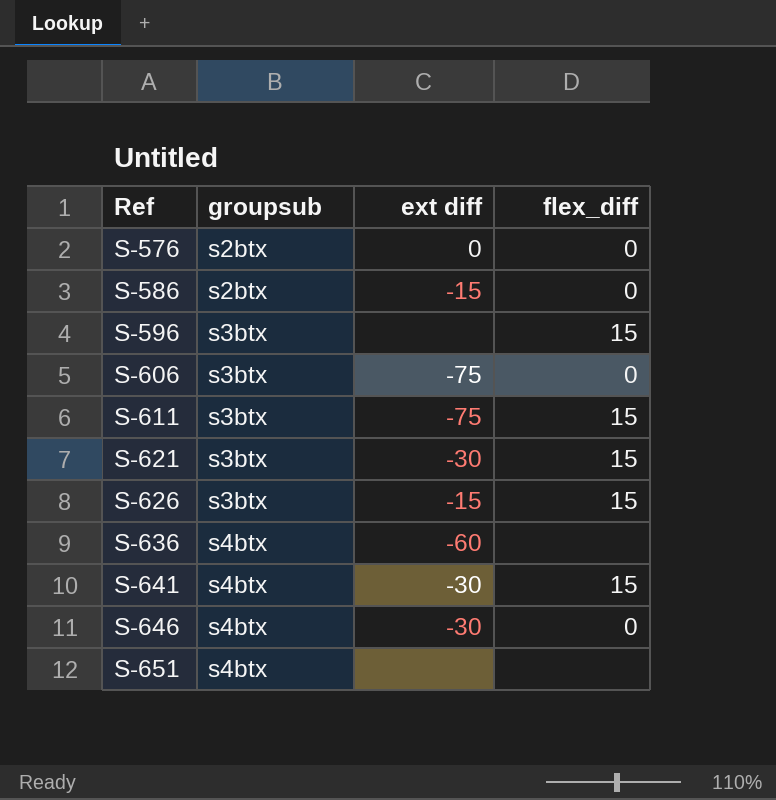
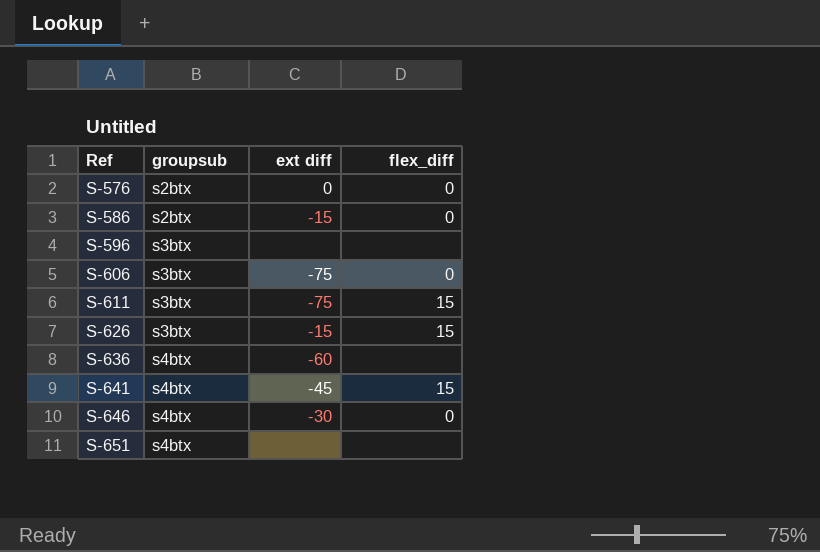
row S-621: s3btx | -30 | 15 -> none
S-596 | flex_diff: 15 -> none
S-641 | ext diff: -30 -> -45

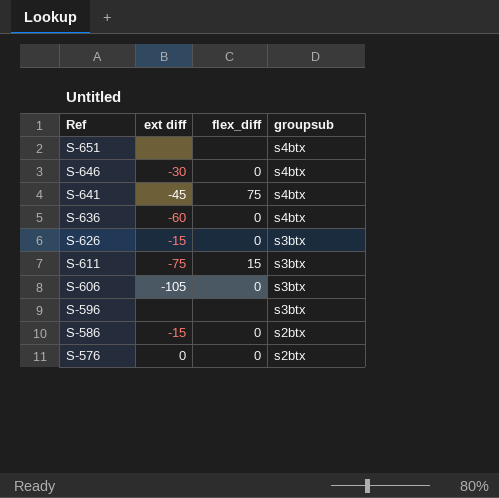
row order: Ref ascending -> Ref descending
column groupsub | position: 2 -> 4
S-641 | flex_diff: 15 -> 75
S-636 | flex_diff: none -> 0
S-626 | flex_diff: 15 -> 0
S-606 | ext diff: -75 -> -105

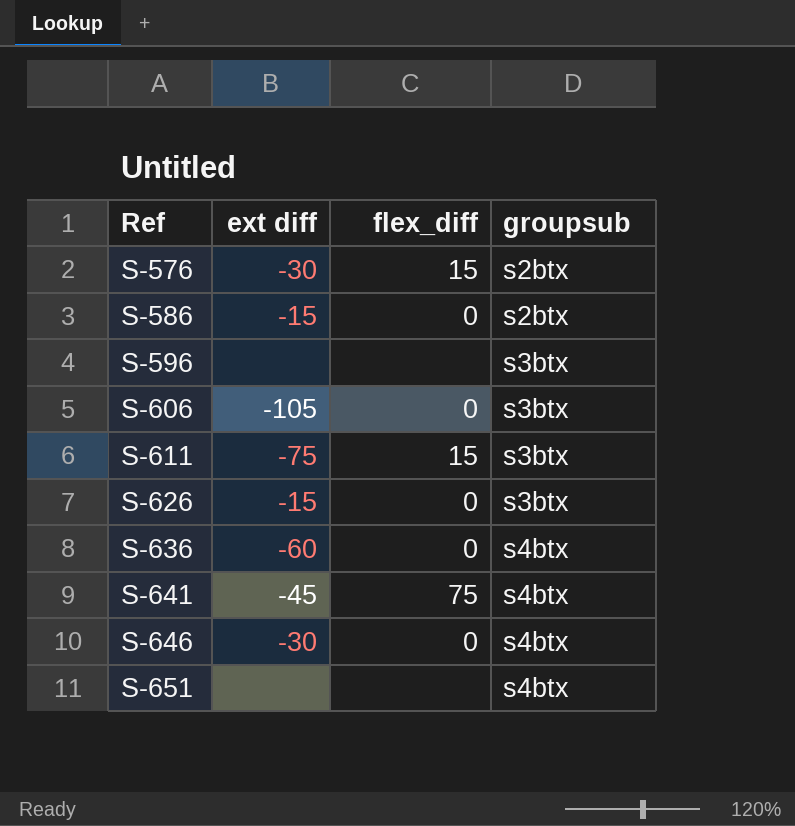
row order: Ref descending -> Ref ascending
S-576 | ext diff: 0 -> -30
S-576 | flex_diff: 0 -> 15

